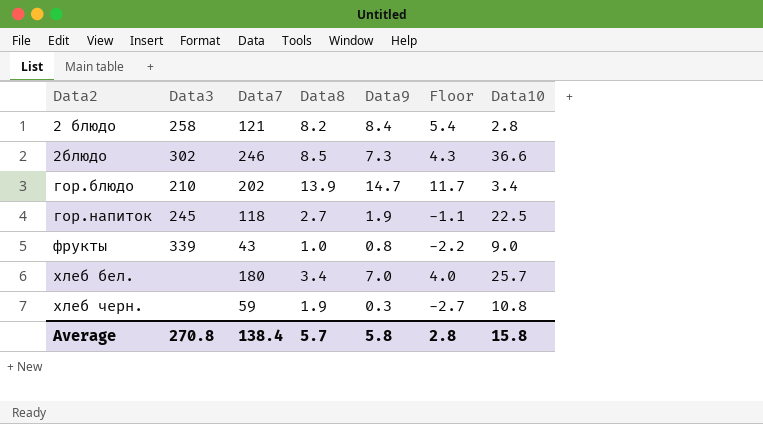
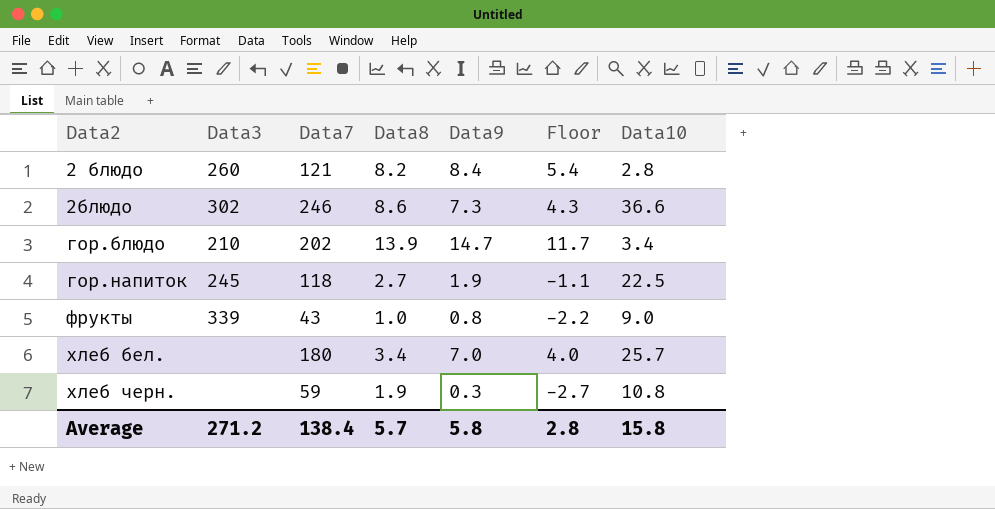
2 блюдо | Data3: 258 -> 260
2блюдо | Data8: 8.5 -> 8.6
Average | Data3: 270.8 -> 271.2

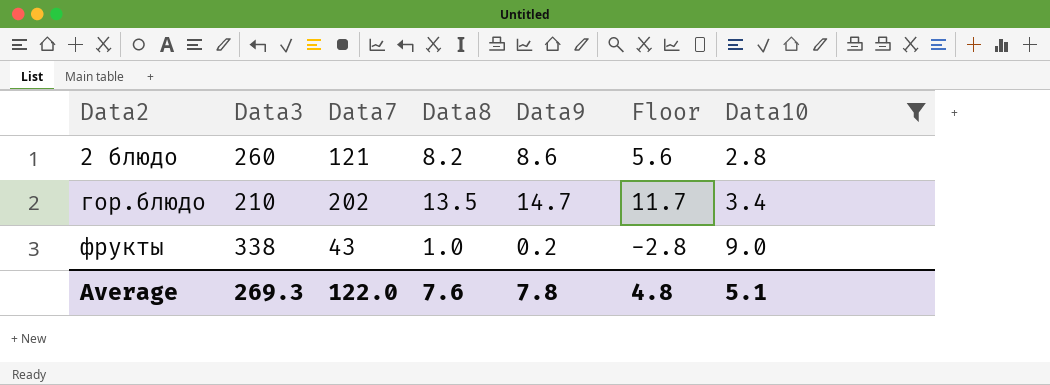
filter: none -> Data10 <= 9.0
2 блюдо | Data9: 8.4 -> 8.6
2 блюдо | Floor: 5.4 -> 5.6
гор.блюдо | Data8: 13.9 -> 13.5
фрукты | Data3: 339 -> 338
фрукты | Data9: 0.8 -> 0.2
фрукты | Floor: -2.2 -> -2.8
Average | Data3: 271.2 -> 269.3
Average | Data7: 138.4 -> 122.0
Average | Data8: 5.7 -> 7.6
Average | Data9: 5.8 -> 7.8
Average | Floor: 2.8 -> 4.8
Average | Data10: 15.8 -> 5.1

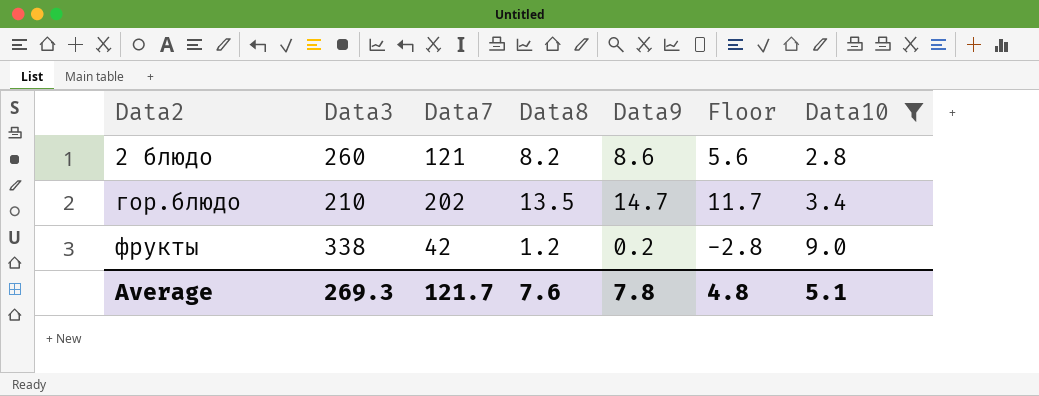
фрукты | Data7: 43 -> 42
фрукты | Data8: 1.0 -> 1.2
Average | Data7: 122.0 -> 121.7

